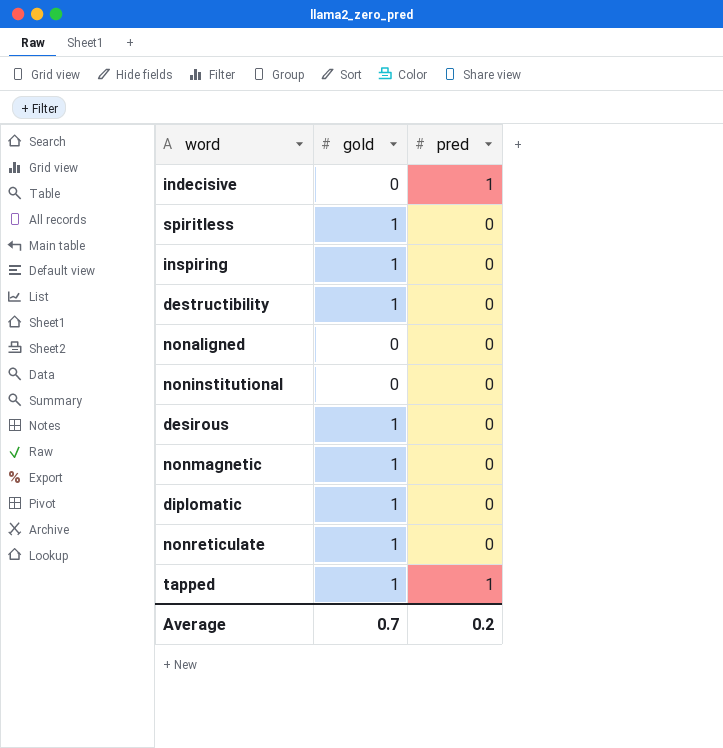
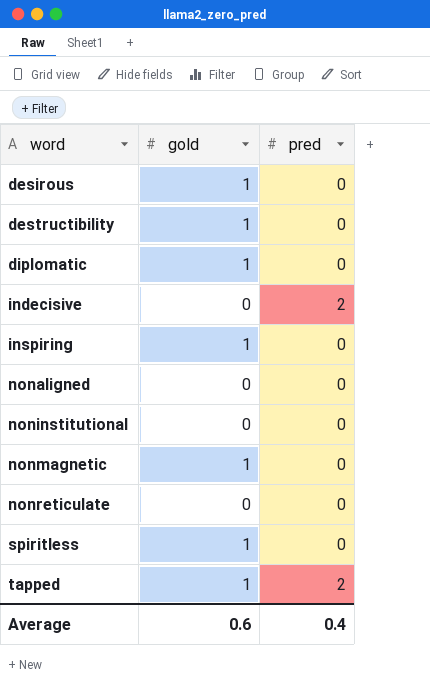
row order: none -> word ascending
indecisive | pred: 1 -> 2
nonreticulate | gold: 1 -> 0
tapped | pred: 1 -> 2
Average | gold: 0.7 -> 0.6
Average | pred: 0.2 -> 0.4

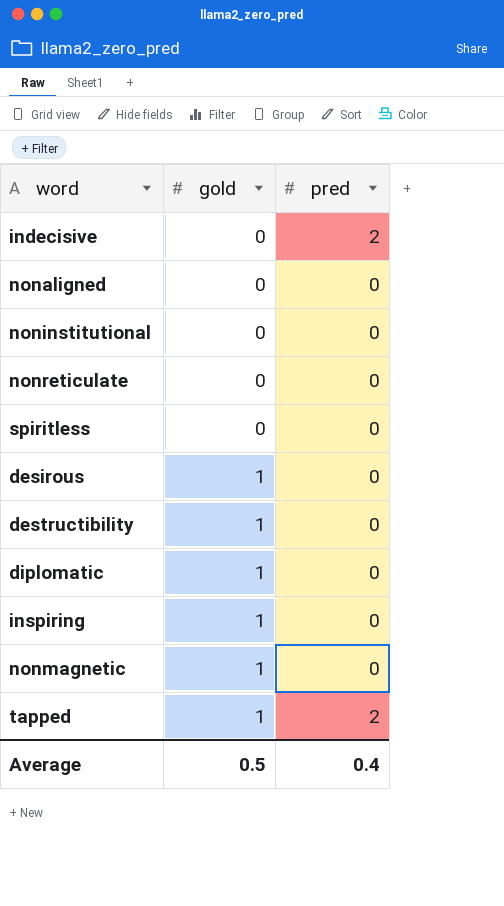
row order: word ascending -> gold ascending
spiritless | gold: 1 -> 0
Average | gold: 0.6 -> 0.5

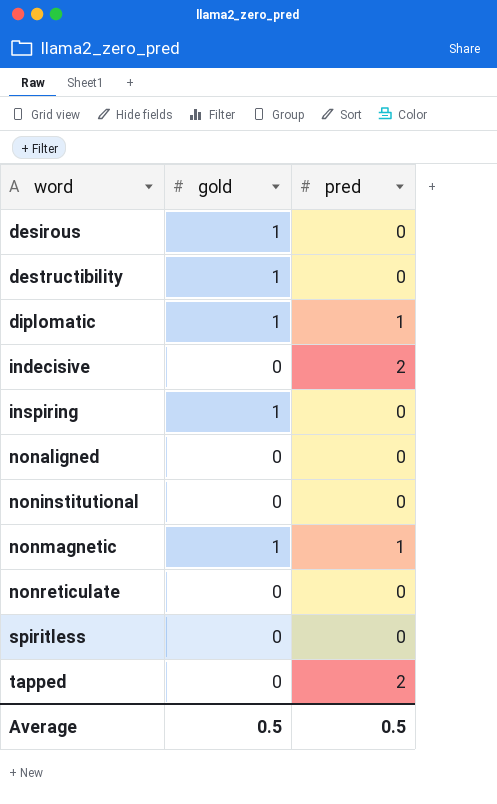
row order: gold ascending -> word ascending
diplomatic | pred: 0 -> 1
nonmagnetic | pred: 0 -> 1
tapped | gold: 1 -> 0
Average | pred: 0.4 -> 0.5

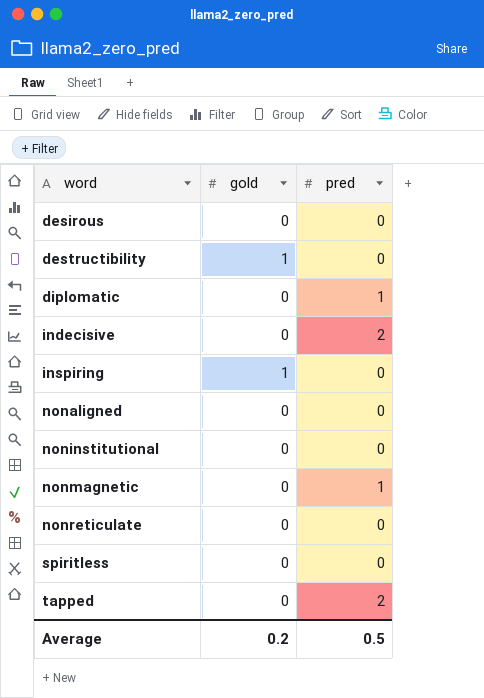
desirous | gold: 1 -> 0
diplomatic | gold: 1 -> 0
nonmagnetic | gold: 1 -> 0
Average | gold: 0.5 -> 0.2

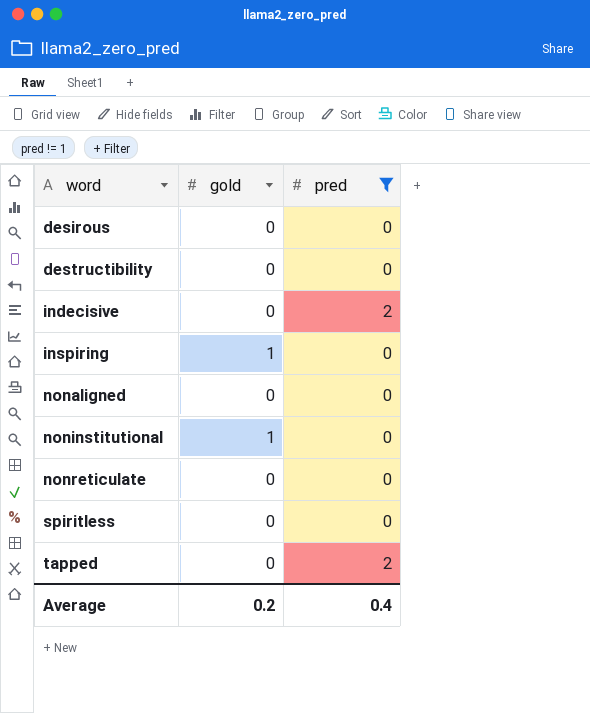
filter: none -> pred != 1
destructibility | gold: 1 -> 0
noninstitutional | gold: 0 -> 1
Average | pred: 0.5 -> 0.4

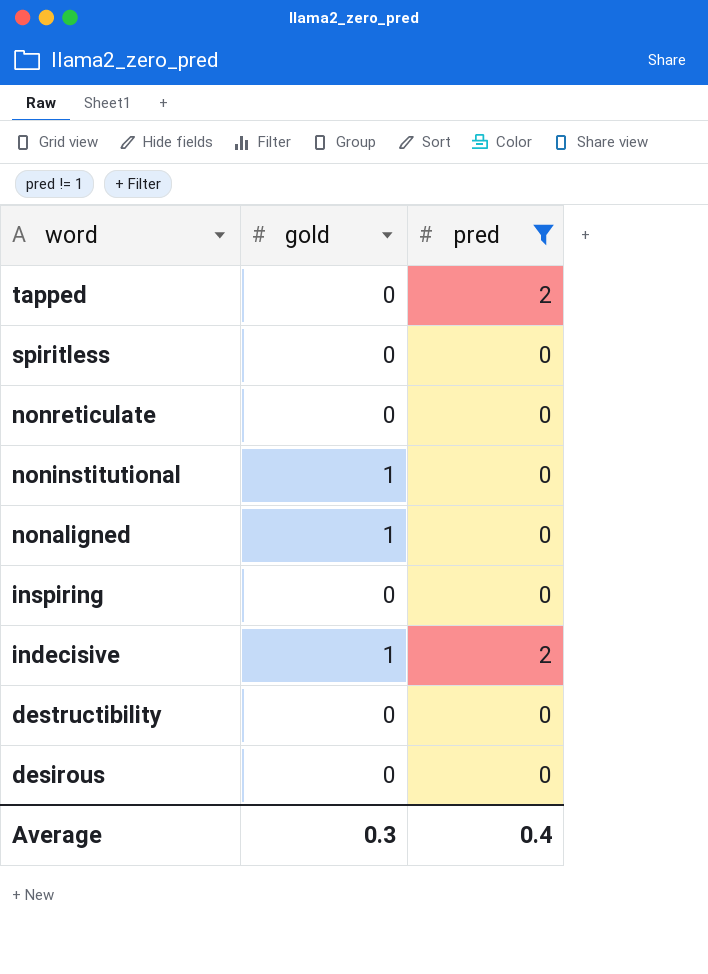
row order: word ascending -> word descending
nonaligned | gold: 0 -> 1
inspiring | gold: 1 -> 0
indecisive | gold: 0 -> 1
Average | gold: 0.2 -> 0.3

